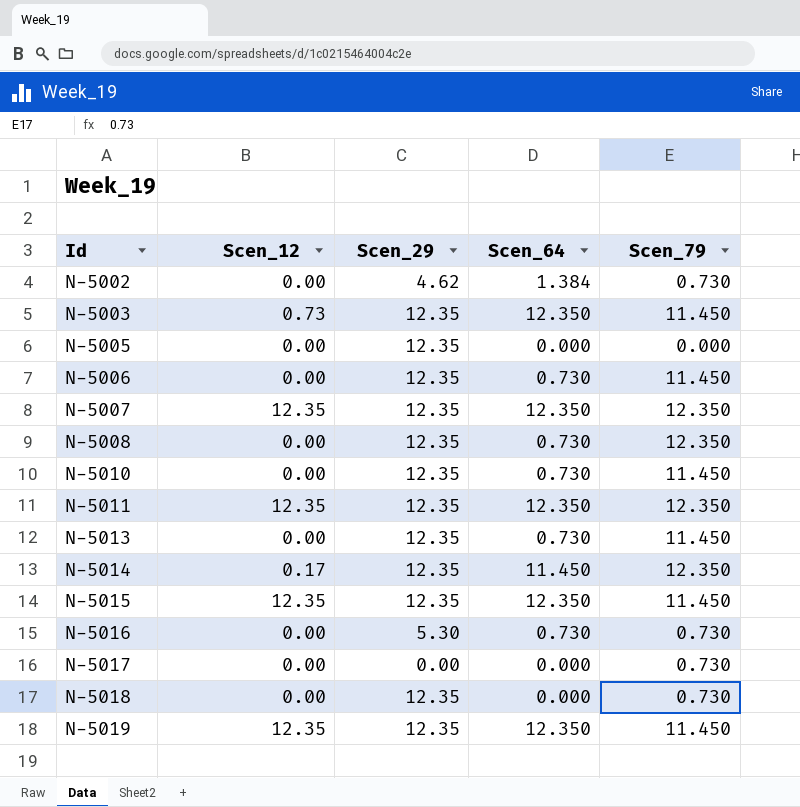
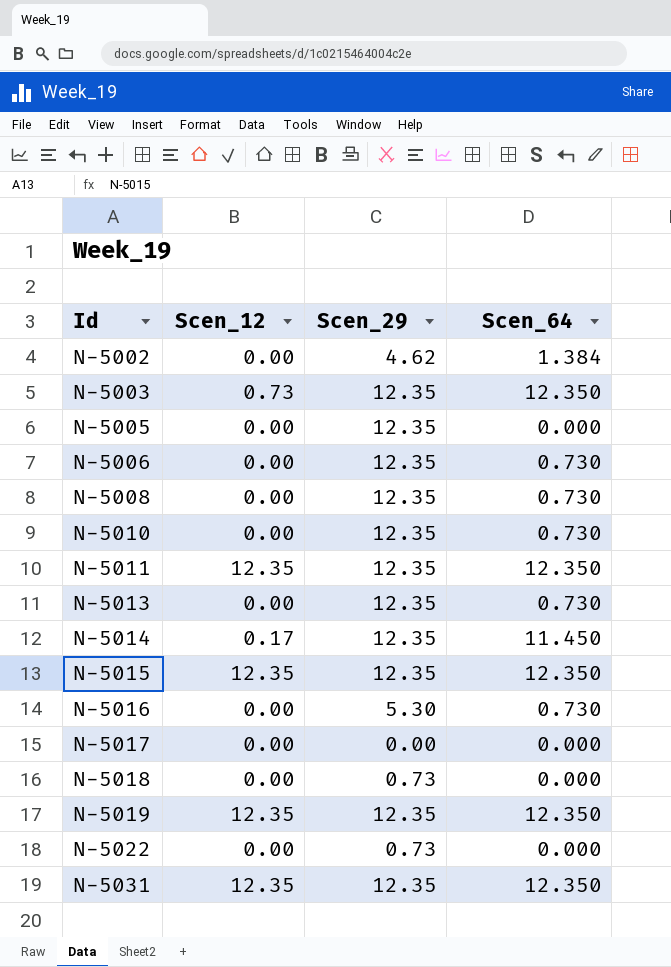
column Scen_79 | position: 5 -> none
row N-5007: 12.35 | 12.35 | 12.350 | 12.350 -> none
N-5018 | Scen_29: 12.35 -> 0.73
row N-5022: none -> 0.00 | 0.73 | 0.000
row N-5031: none -> 12.35 | 12.35 | 12.350

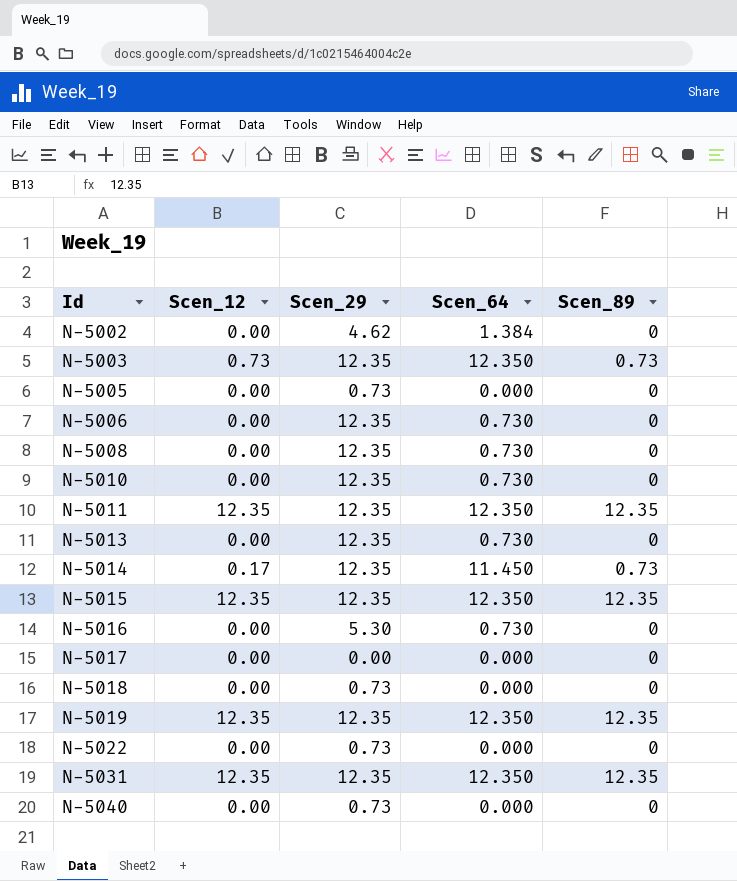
column Scen_89 | position: none -> 5
N-5005 | Scen_29: 12.35 -> 0.73
row N-5040: none -> 0.00 | 0.73 | 0.000 | 0

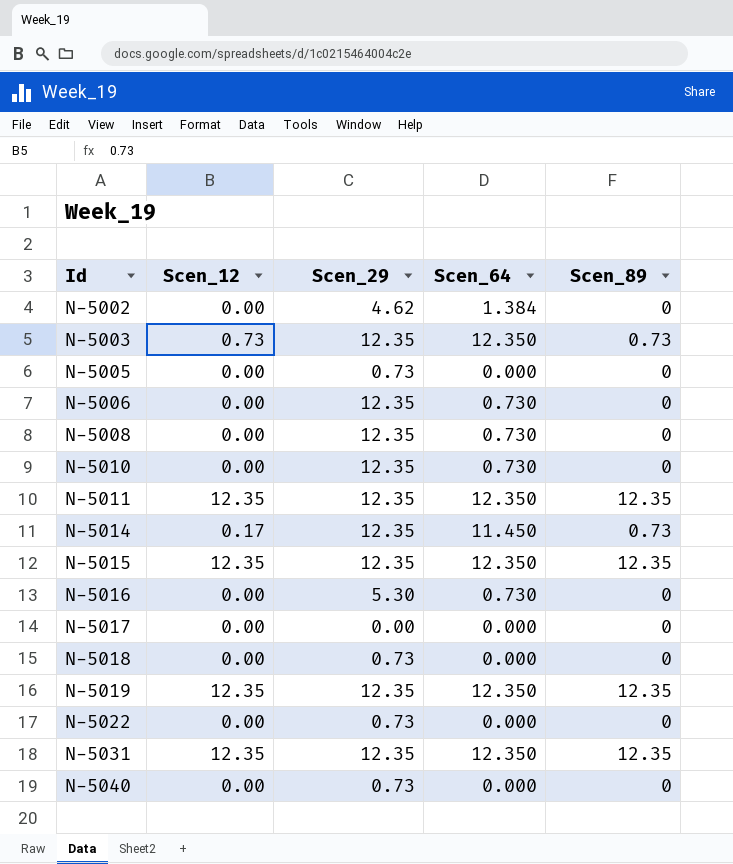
row N-5013: 0.00 | 12.35 | 0.730 | 0 -> none

